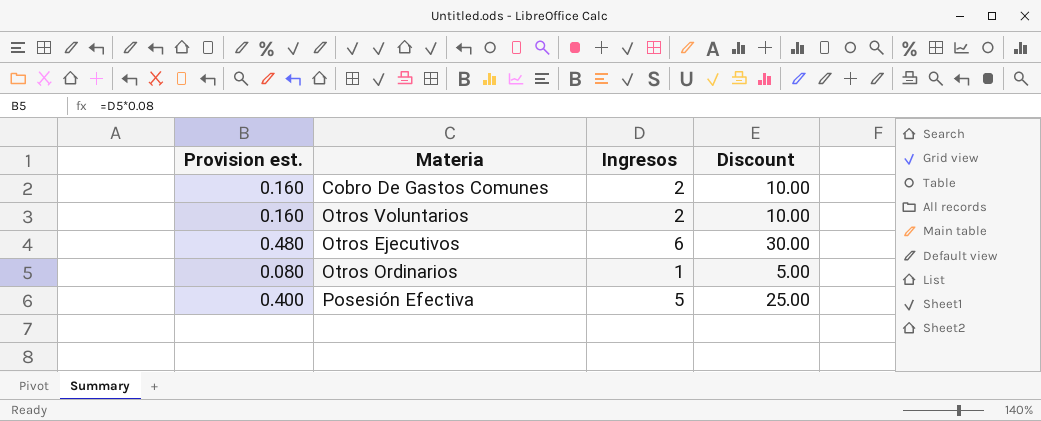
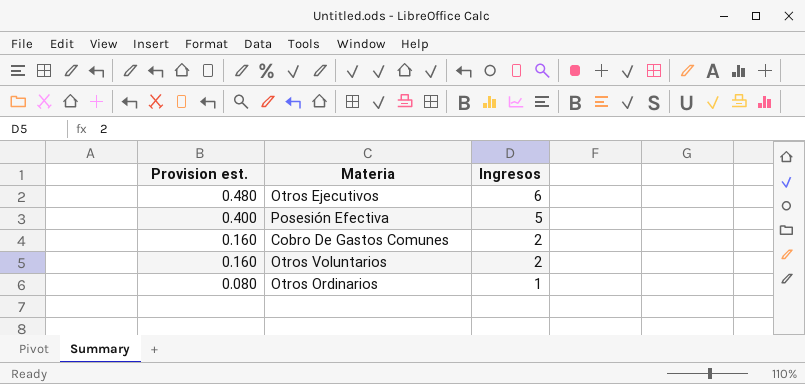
row order: none -> Provision est. descending
column Discount | formula: [Ingresos] * 5 -> none

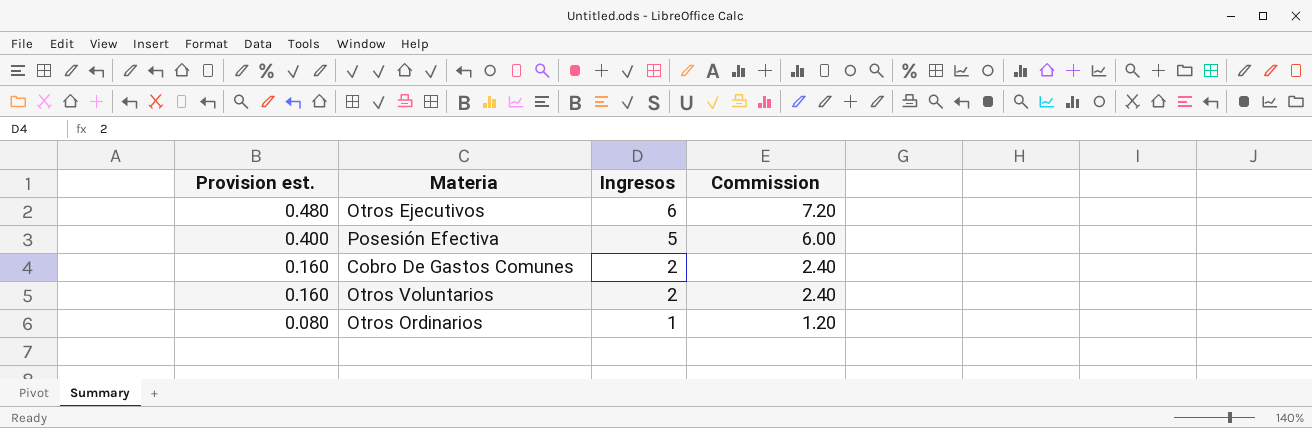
column Commission | formula: none -> [Ingresos] * 1.2

